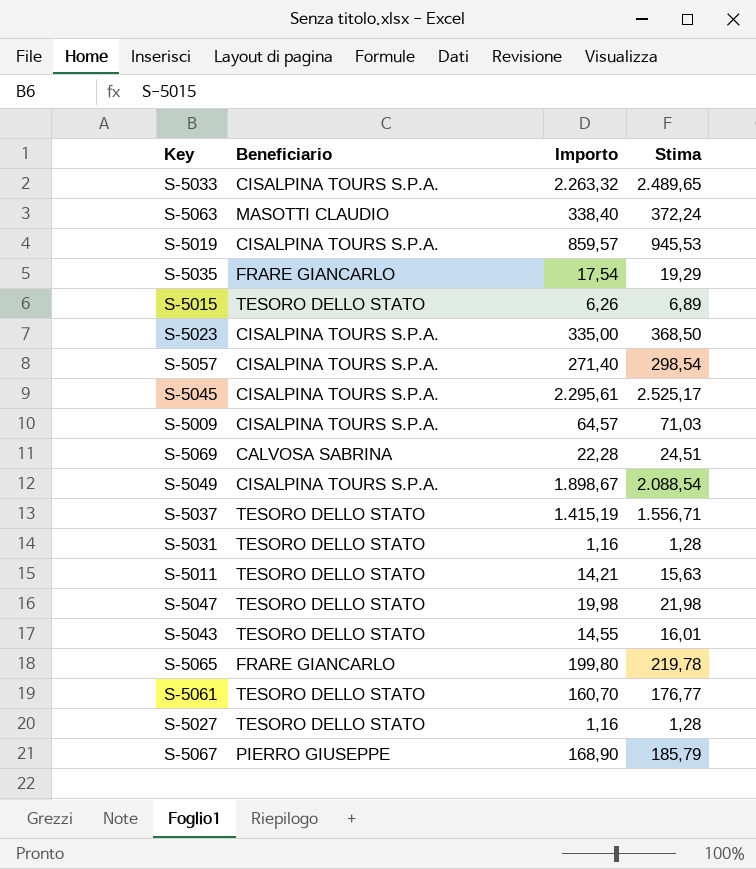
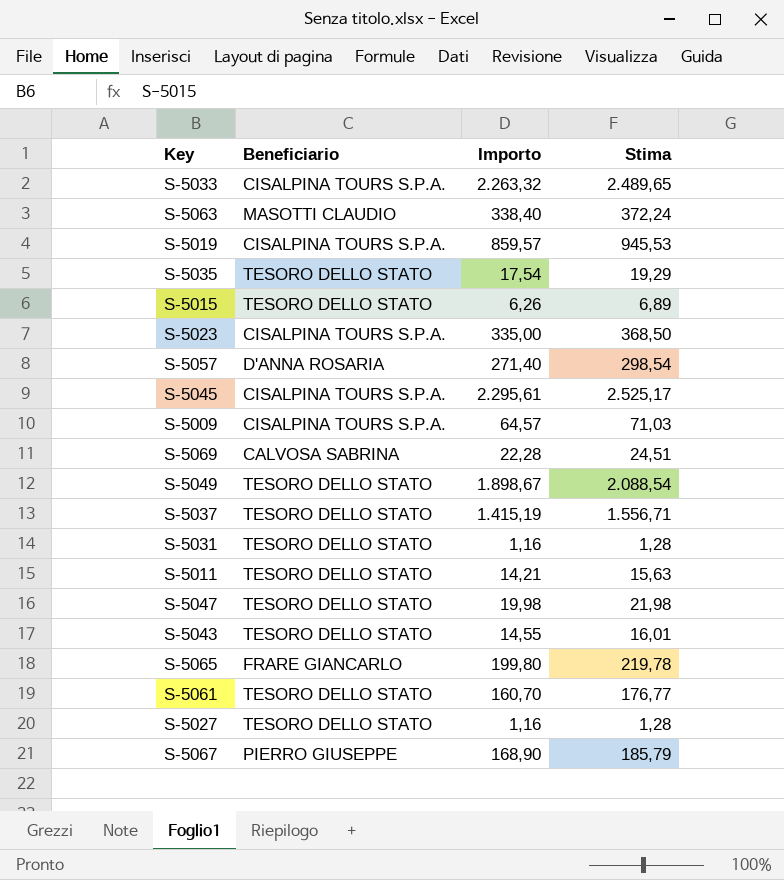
S-5035 | Beneficiario: FRARE GIANCARLO -> TESORO DELLO STATO
S-5057 | Beneficiario: CISALPINA TOURS S.P.A. -> D'ANNA ROSARIA
S-5049 | Beneficiario: CISALPINA TOURS S.P.A. -> TESORO DELLO STATO

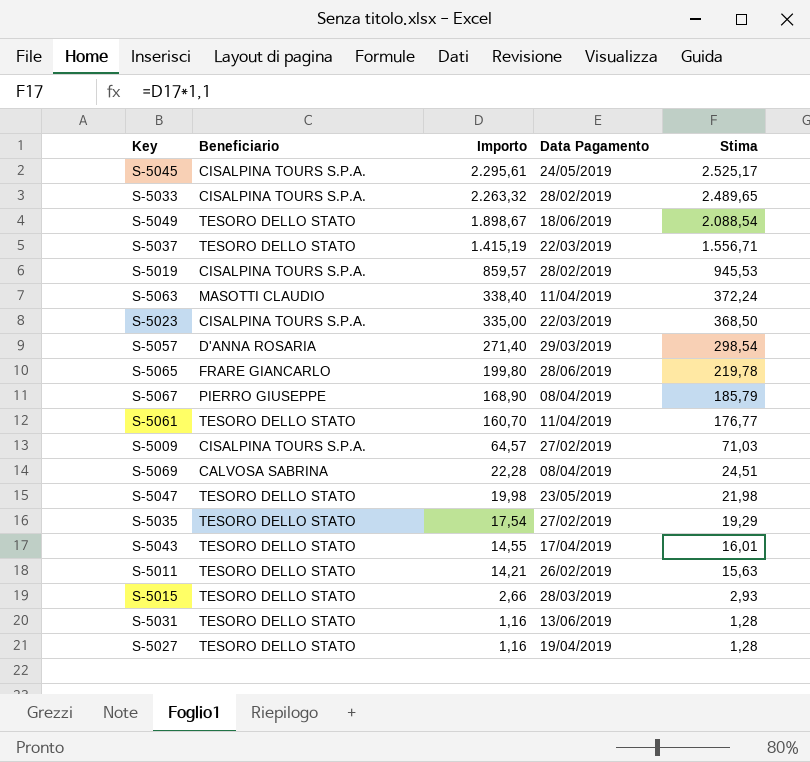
row order: none -> Importo descending
column Data Pagamento | position: none -> 4
S-5015 | Importo: 6,26 -> 2,66
S-5015 | Stima: 6,89 -> 2,93

